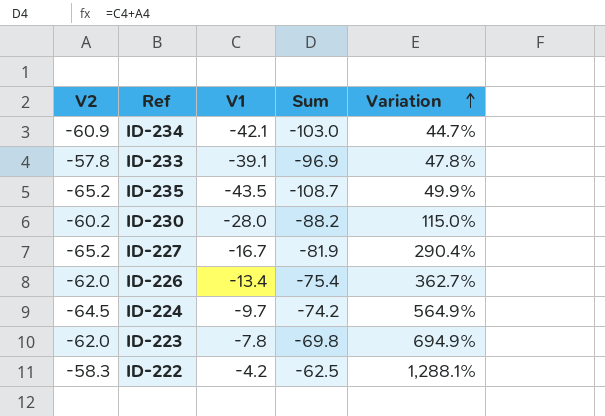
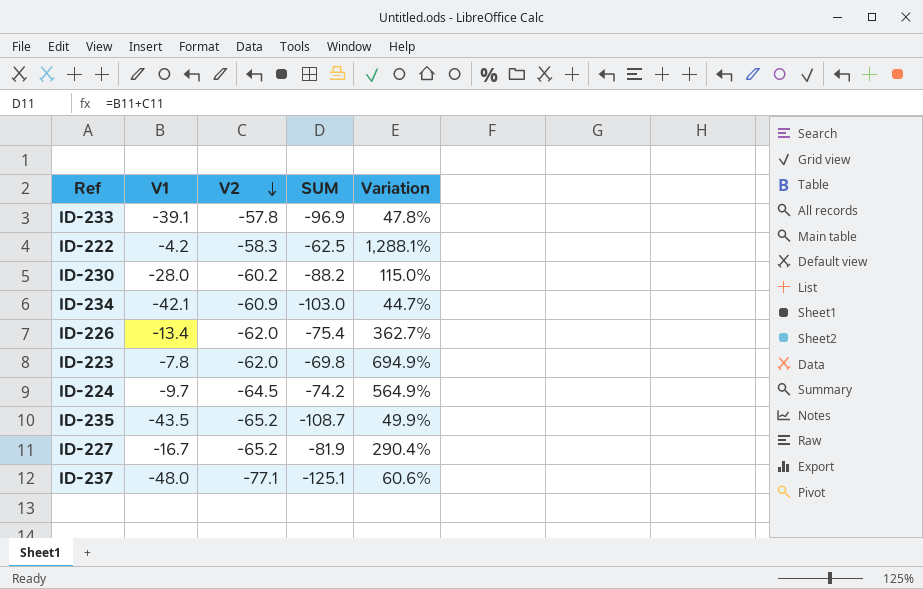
row order: Variation ascending -> V2 descending
column V2 | position: 1 -> 3
column name: Sum -> SUM
row ID-237: none -> -48.0 | -77.1 | -125.1 | 60.6%

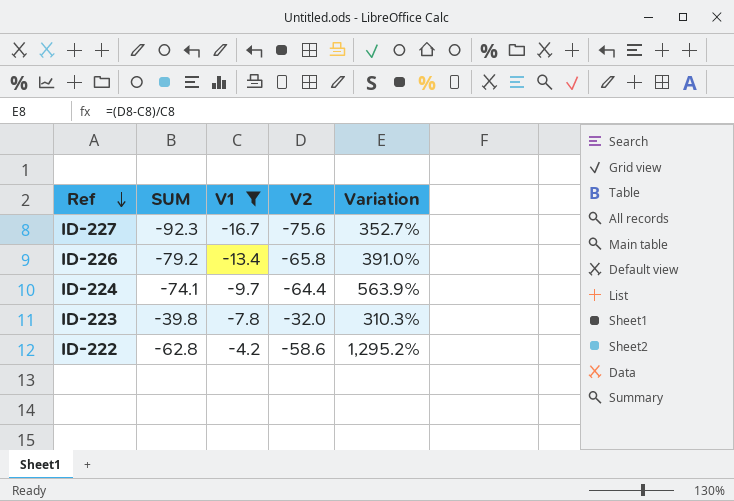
filter: none -> V1 >= -16.7
row order: V2 descending -> Ref descending
column SUM | position: 4 -> 2
ID-227 | SUM: -81.9 -> -92.3
ID-227 | V2: -65.2 -> -75.6
ID-227 | Variation: 290.4% -> 352.7%
ID-226 | SUM: -75.4 -> -79.2
ID-226 | V2: -62.0 -> -65.8
ID-226 | Variation: 362.7% -> 391.0%
ID-224 | SUM: -74.2 -> -74.1
ID-224 | V2: -64.5 -> -64.4
ID-224 | Variation: 564.9% -> 563.9%
ID-223 | SUM: -69.8 -> -39.8
ID-223 | V2: -62.0 -> -32.0
ID-223 | Variation: 694.9% -> 310.3%
ID-222 | SUM: -62.5 -> -62.8
ID-222 | V2: -58.3 -> -58.6
ID-222 | Variation: 1,288.1% -> 1,295.2%

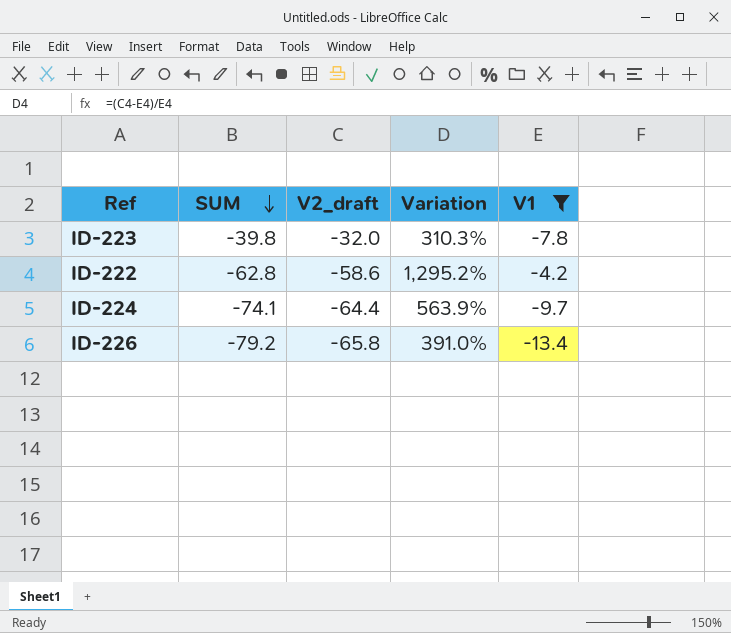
row order: Ref descending -> SUM descending
column name: V2 -> V2_draft
column V1 | position: 3 -> 5
row ID-227: -92.3 | -16.7 | -75.6 | 352.7% -> none

